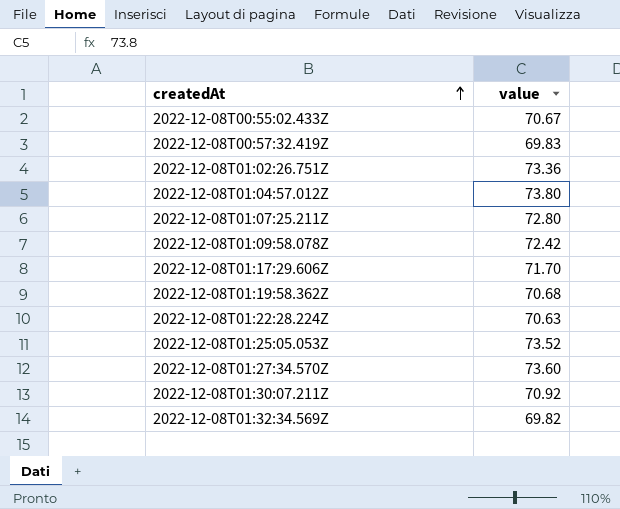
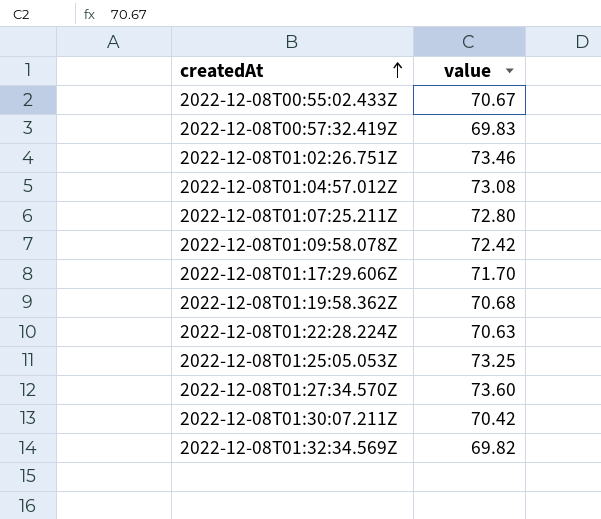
2022-12-08T01:02:26.751Z | value: 73.36 -> 73.46
2022-12-08T01:04:57.012Z | value: 73.80 -> 73.08
2022-12-08T01:25:05.053Z | value: 73.52 -> 73.25
2022-12-08T01:30:07.211Z | value: 70.92 -> 70.42

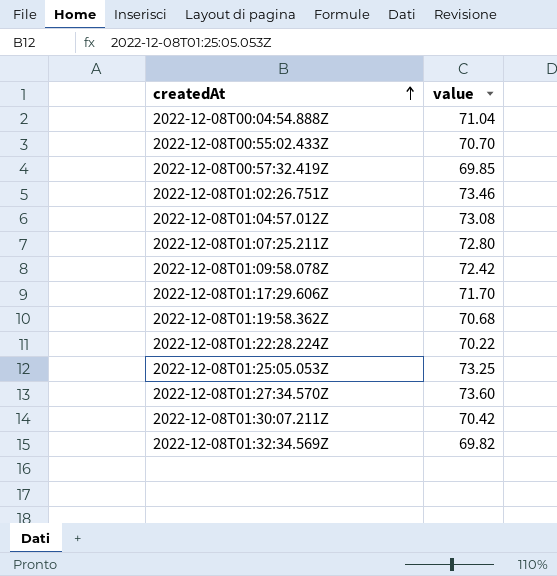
row 2022-12-08T00:04:54.888Z: none -> 71.04
2022-12-08T00:55:02.433Z | value: 70.67 -> 70.70
2022-12-08T00:57:32.419Z | value: 69.83 -> 69.85
2022-12-08T01:22:28.224Z | value: 70.63 -> 70.22

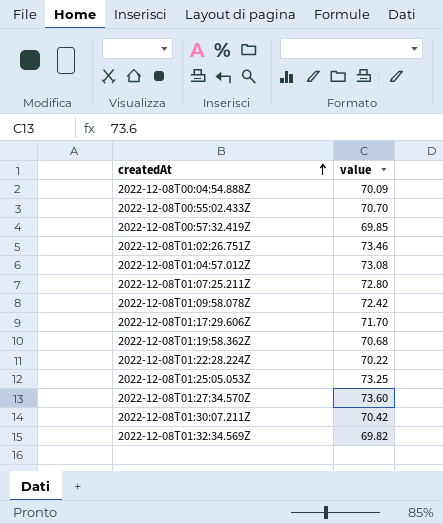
2022-12-08T00:04:54.888Z | value: 71.04 -> 70.09

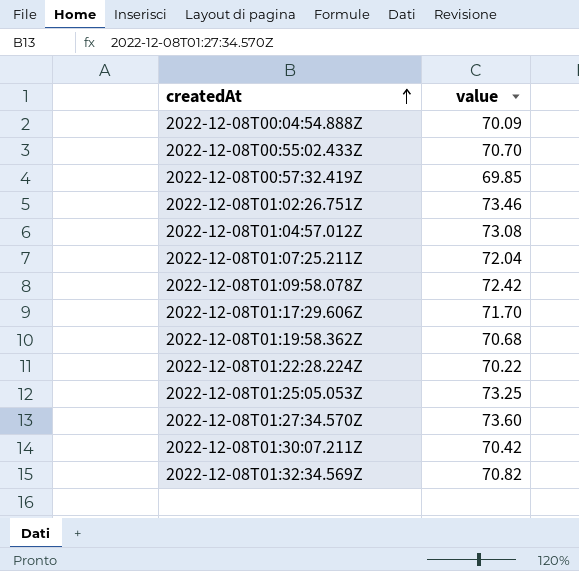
2022-12-08T01:07:25.211Z | value: 72.80 -> 72.04
2022-12-08T01:32:34.569Z | value: 69.82 -> 70.82

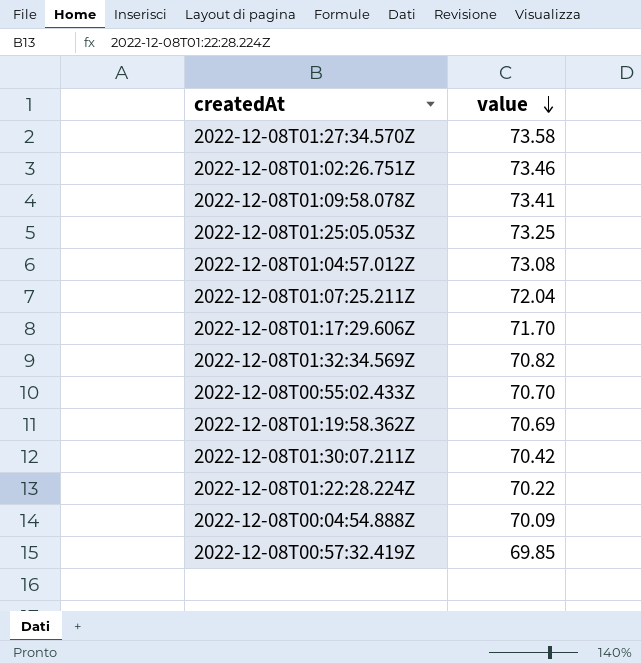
row order: createdAt ascending -> value descending
2022-12-08T01:27:34.570Z | value: 73.60 -> 73.58
2022-12-08T01:09:58.078Z | value: 72.42 -> 73.41
2022-12-08T01:19:58.362Z | value: 70.68 -> 70.69

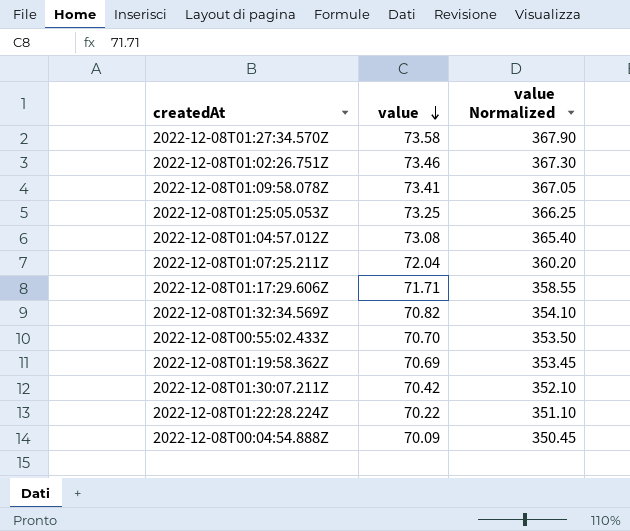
column value Normalized | formula: none -> [value] * 5
row 2022-12-08T00:57:32.419Z: 69.85 -> none
2022-12-08T01:17:29.606Z | value: 71.70 -> 71.71

